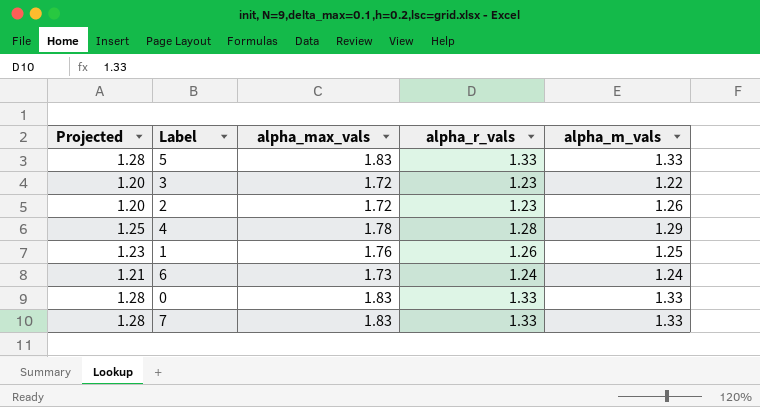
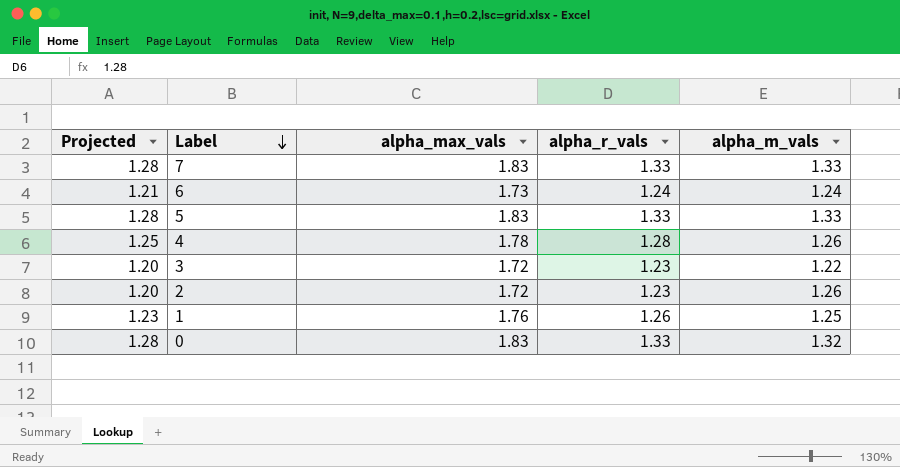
row order: none -> Label descending
4 | alpha_m_vals: 1.29 -> 1.26
0 | alpha_m_vals: 1.33 -> 1.32

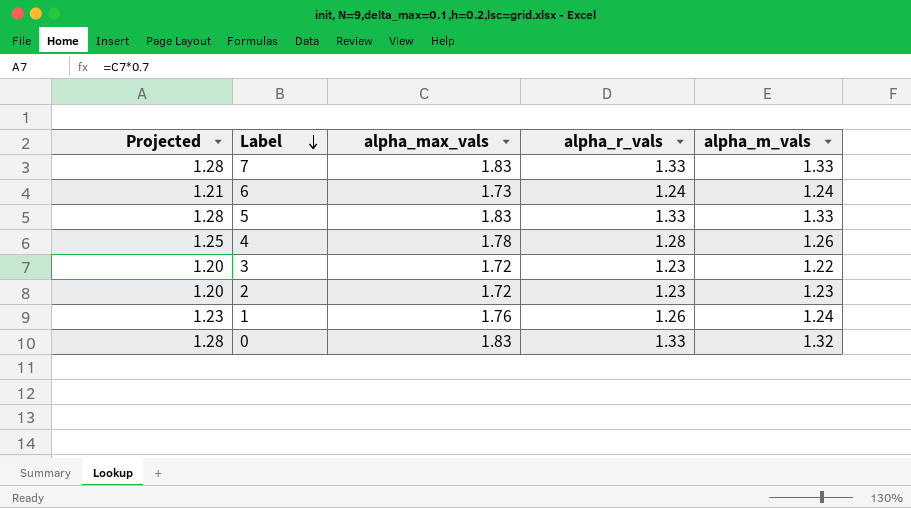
2 | alpha_m_vals: 1.26 -> 1.23
1 | alpha_m_vals: 1.25 -> 1.24

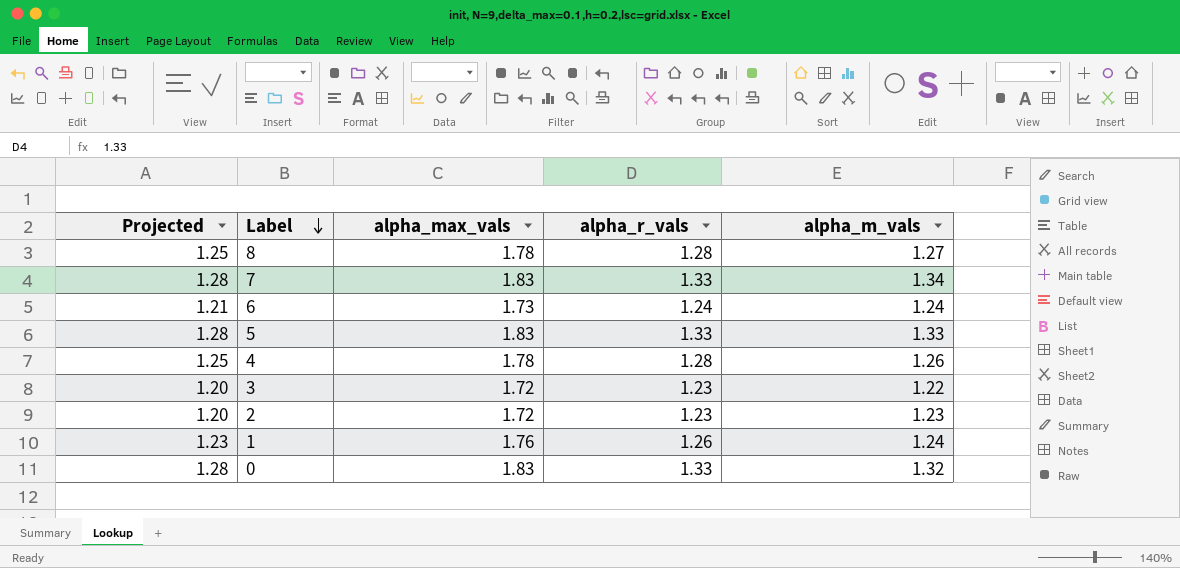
row 8: none -> 1.25 | 1.78 | 1.28 | 1.27
7 | alpha_m_vals: 1.33 -> 1.34

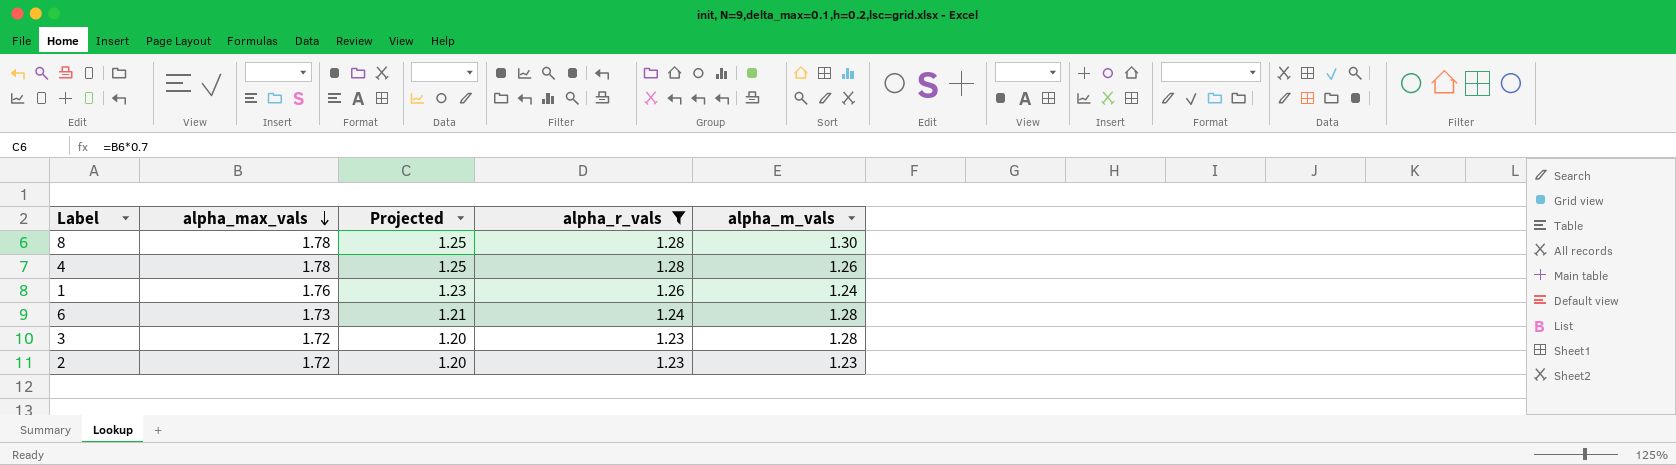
filter: none -> alpha_r_vals != 1.33
row order: Label descending -> alpha_max_vals descending
column Projected | position: 1 -> 3
8 | alpha_m_vals: 1.27 -> 1.30
6 | alpha_m_vals: 1.24 -> 1.28
3 | alpha_m_vals: 1.22 -> 1.28

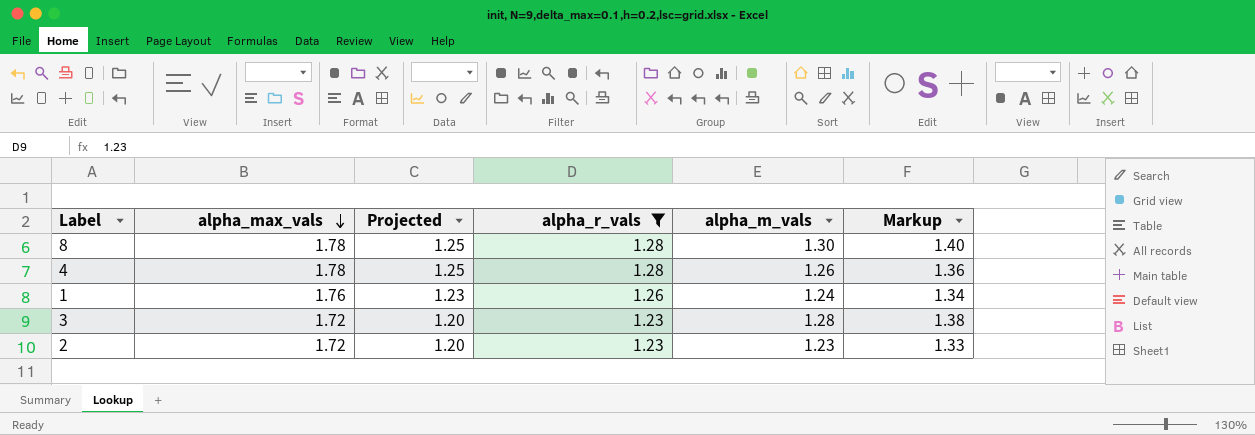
column Markup | formula: none -> [alpha_m_vals] * 1.08
row 6: 1.73 | 1.21 | 1.24 | 1.28 -> none

